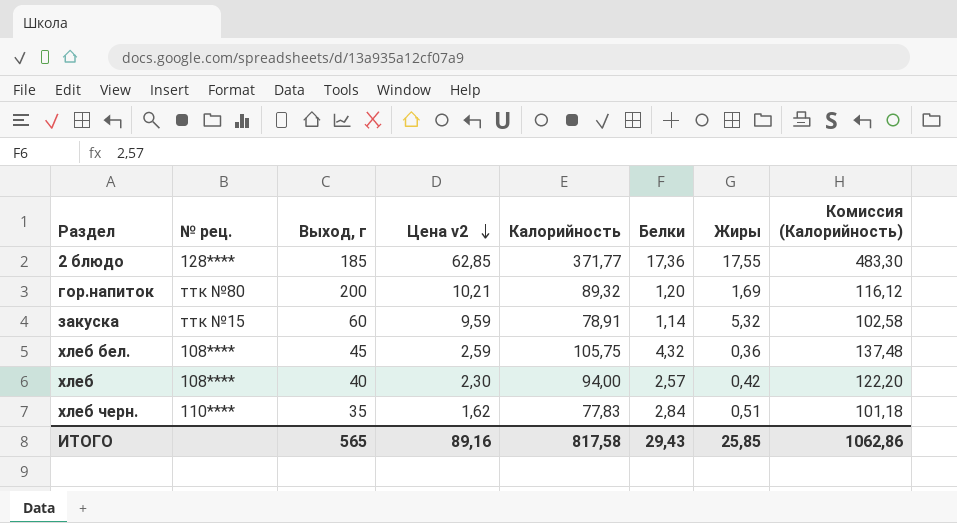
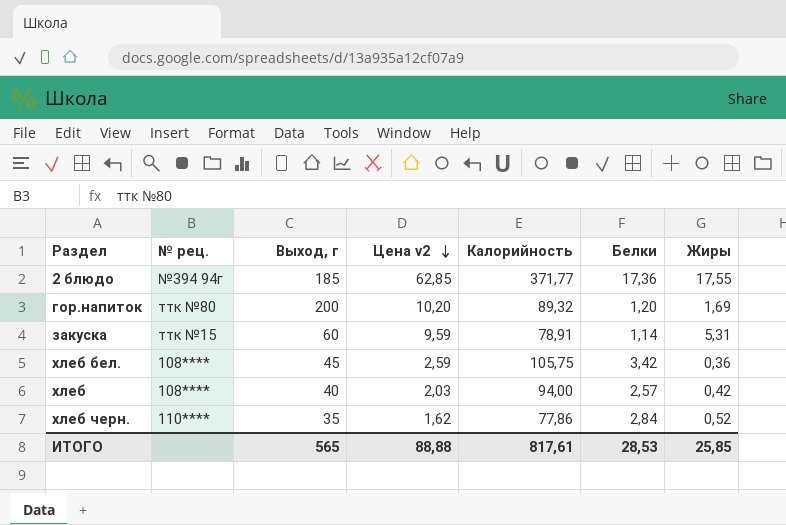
column Комиссия (Калорийность) | formula: [Калорийность] * 1,3 -> none
2 блюдо | № рец.: 128**** -> №394 94г
гор.напиток | Цена v2: 10,21 -> 10,20
закуска | Жиры: 5,32 -> 5,31
хлеб бел. | Белки: 4,32 -> 3,42
хлеб | Цена v2: 2,30 -> 2,03
хлеб черн. | Калорийность: 77,83 -> 77,86
хлеб черн. | Жиры: 0,51 -> 0,52
ИТОГО | Цена v2: 89,16 -> 88,88
ИТОГО | Калорийность: 817,58 -> 817,61
ИТОГО | Белки: 29,43 -> 28,53

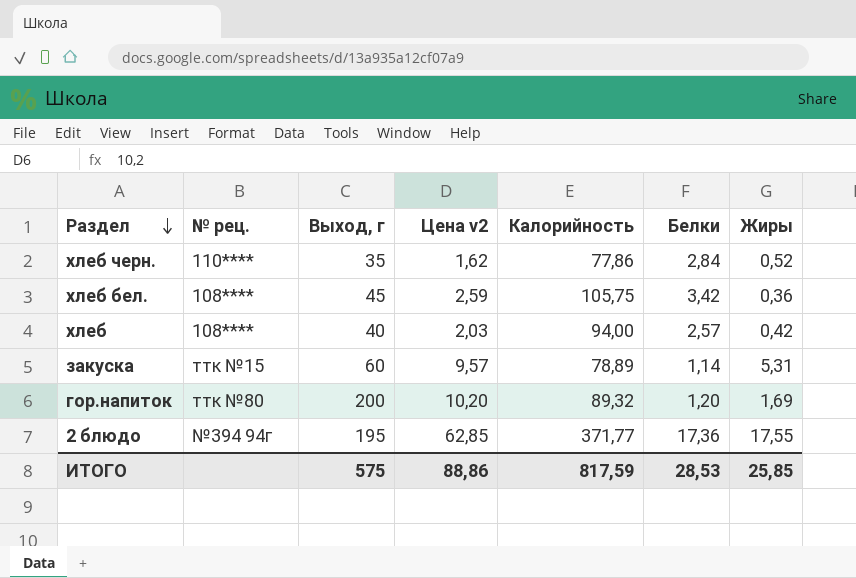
row order: Цена v2 descending -> Раздел descending
закуска | Цена v2: 9,59 -> 9,57
закуска | Калорийность: 78,91 -> 78,89
2 блюдо | Выход, г: 185 -> 195
ИТОГО | Выход, г: 565 -> 575
ИТОГО | Цена v2: 88,88 -> 88,86
ИТОГО | Калорийность: 817,61 -> 817,59

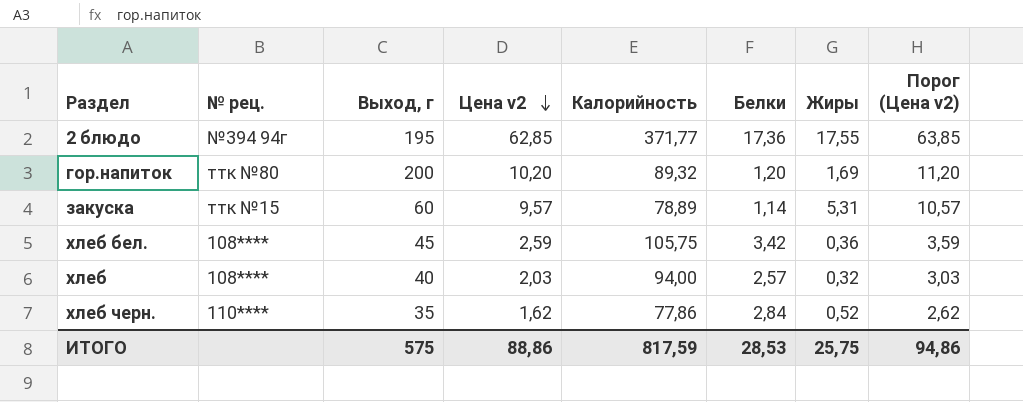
row order: Раздел descending -> Цена v2 descending
column Порог (Цена v2) | formula: none -> [Цена v2] + 1
хлеб | Жиры: 0,42 -> 0,32
ИТОГО | Жиры: 25,85 -> 25,75

